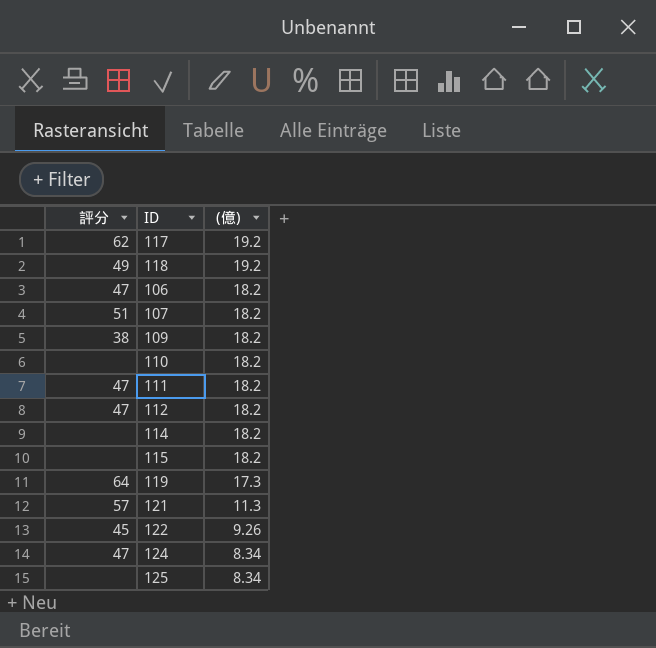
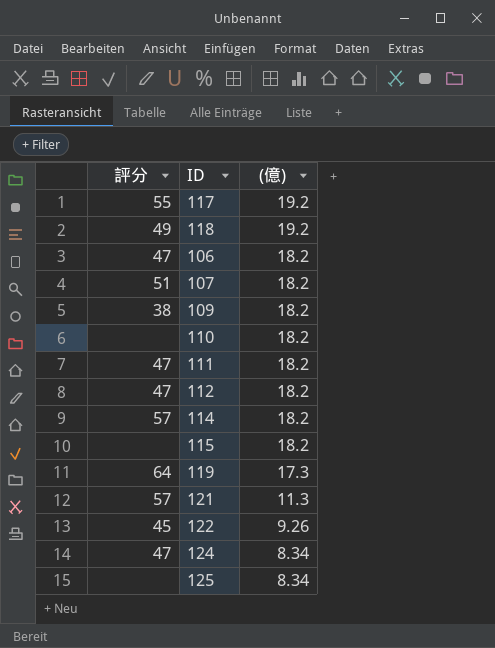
117 | 評分: 62 -> 55
114 | 評分: none -> 57

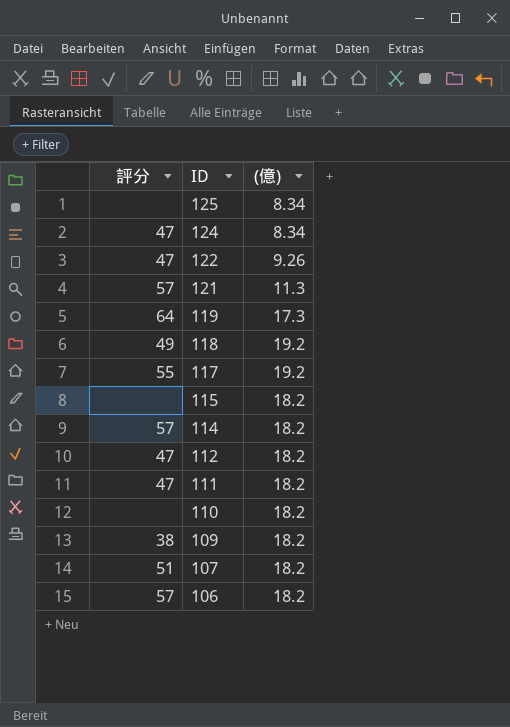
row order: (億) descending -> ID descending
122 | 評分: 45 -> 47
106 | 評分: 47 -> 57

